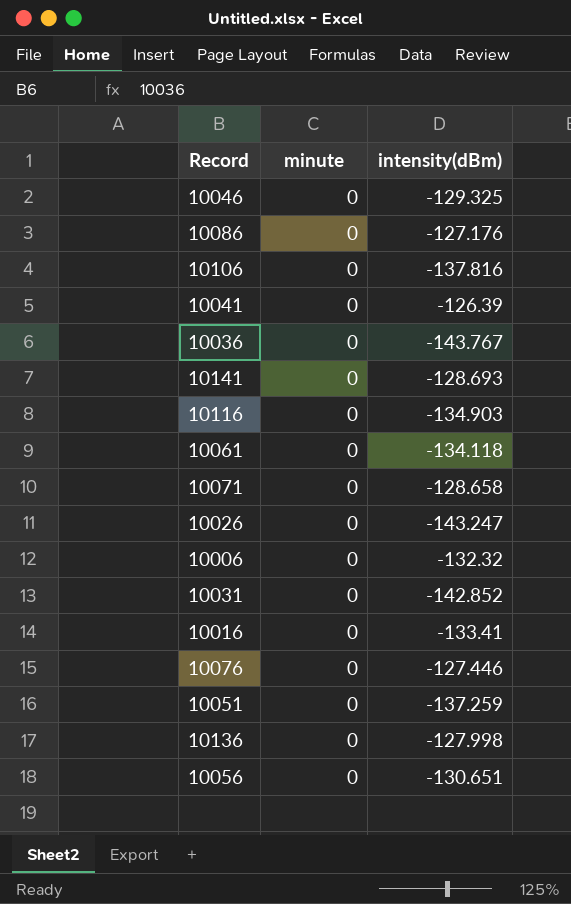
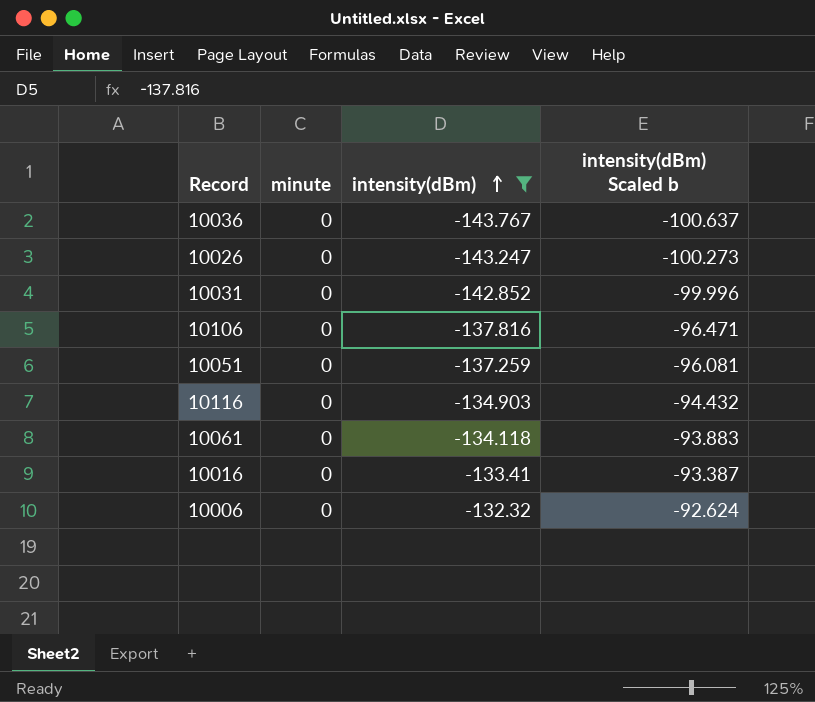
filter: none -> intensity(dBm) <= -132.32
row order: none -> intensity(dBm) ascending
column intensity(dBm) Scaled b | formula: none -> [intensity(dBm)] * 0.7

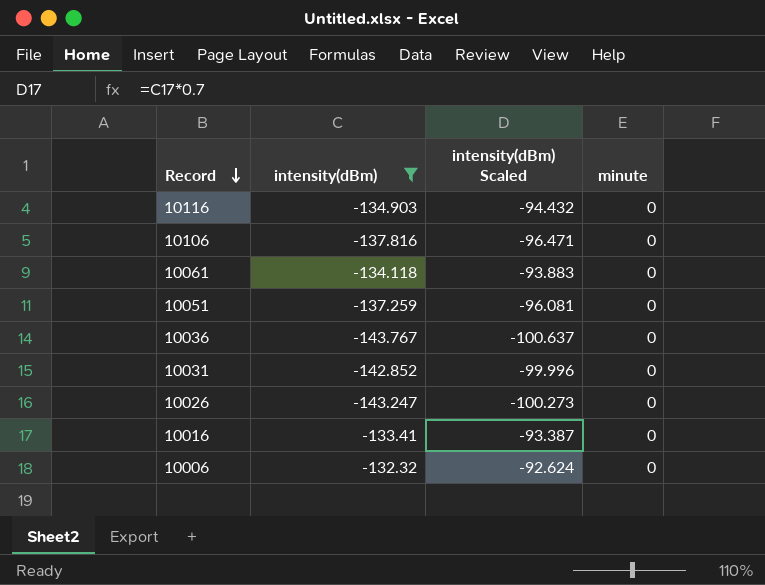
row order: intensity(dBm) ascending -> Record descending
column name: intensity(dBm) Scaled b -> intensity(dBm) Scaled
column minute | position: 2 -> 4

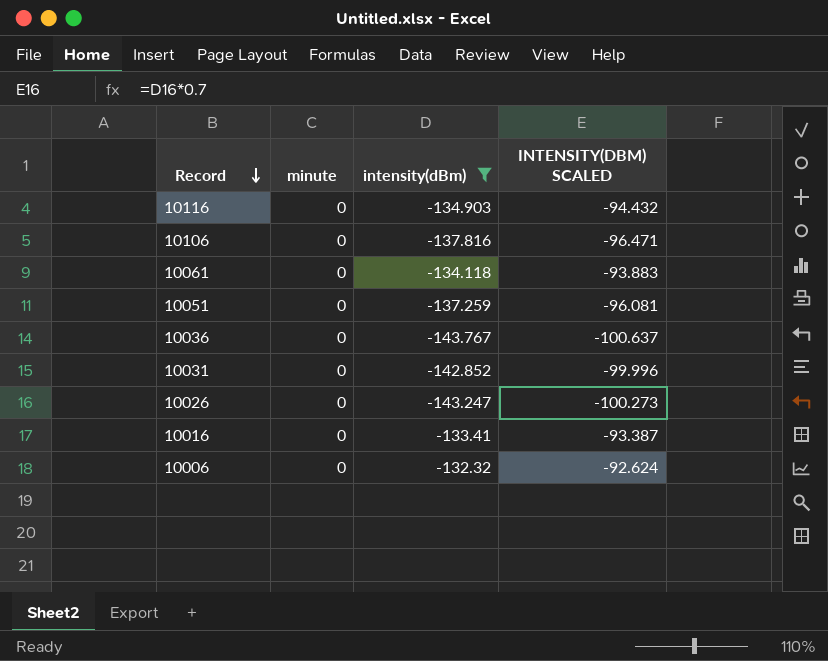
column minute | position: 4 -> 2
column name: intensity(dBm) Scaled -> INTENSITY(DBM) SCALED

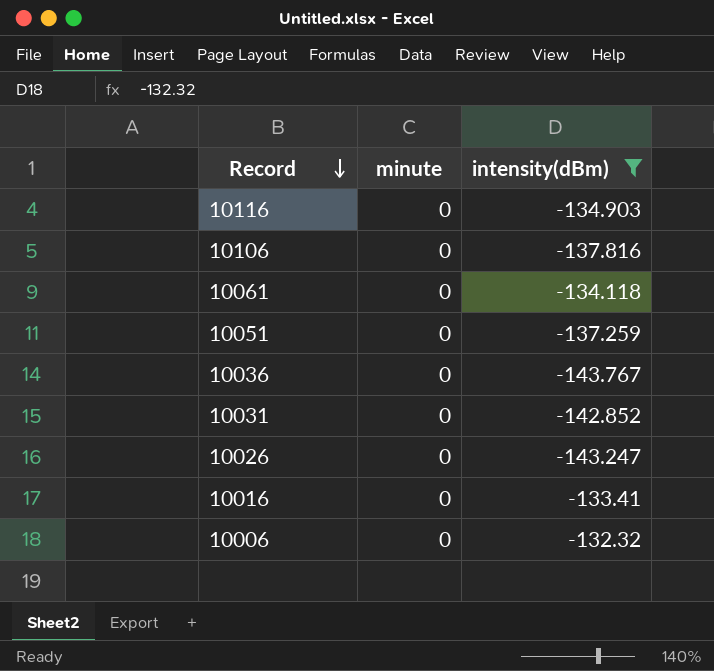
column INTENSITY(DBM) SCALED | formula: [intensity(dBm)] * 0.7 -> none

